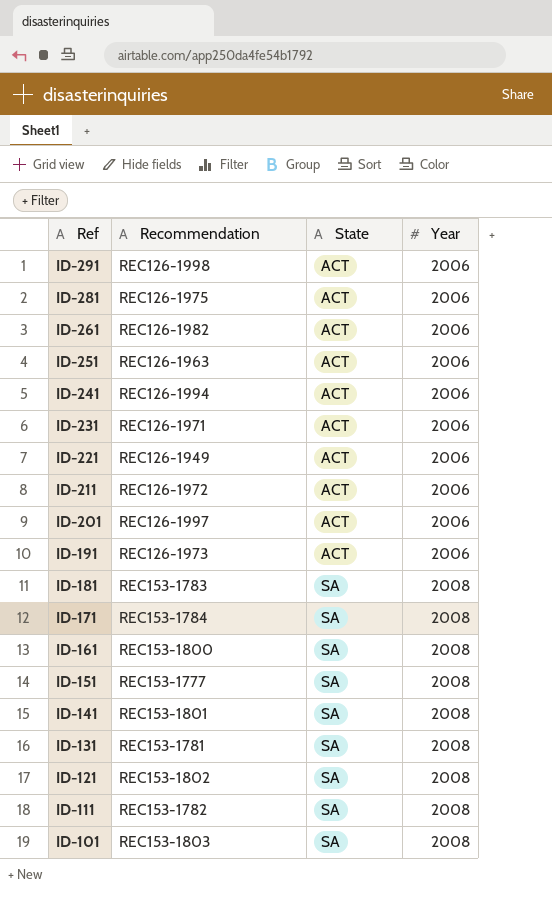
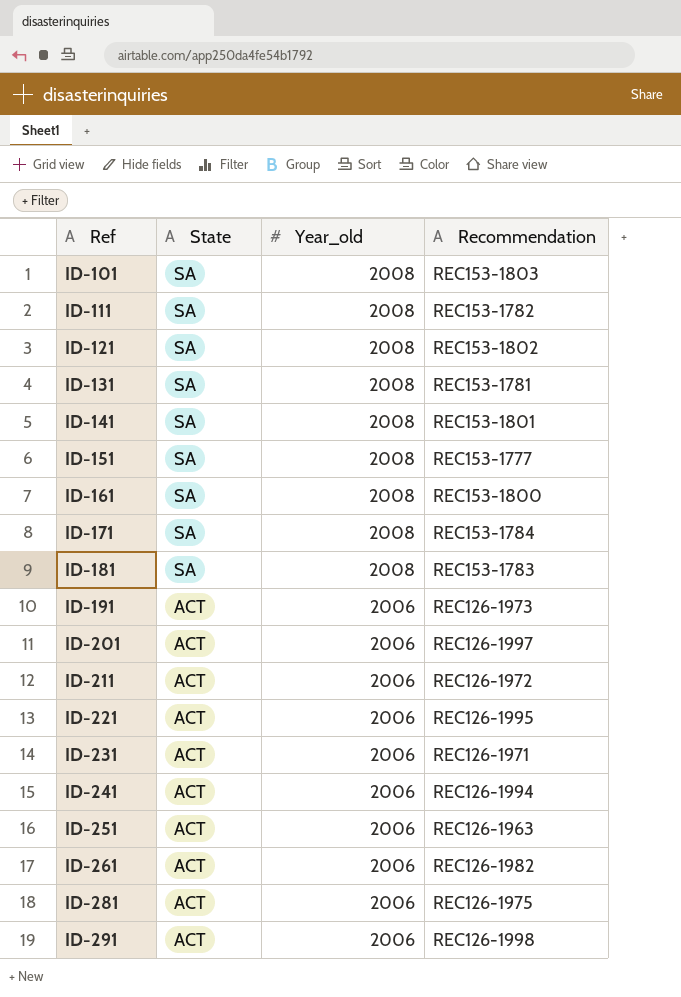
row order: Ref descending -> Ref ascending
column name: Year -> Year_old
column Recommendation | position: 2 -> 4
ID-221 | Recommendation: REC126-1949 -> REC126-1995

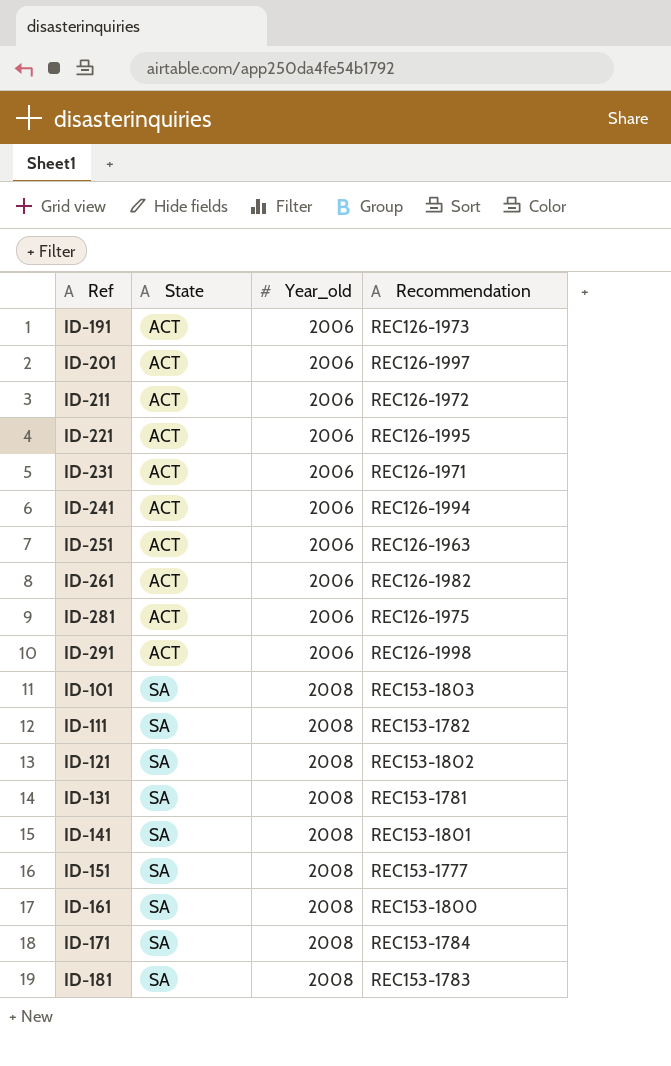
row order: Ref ascending -> State ascending

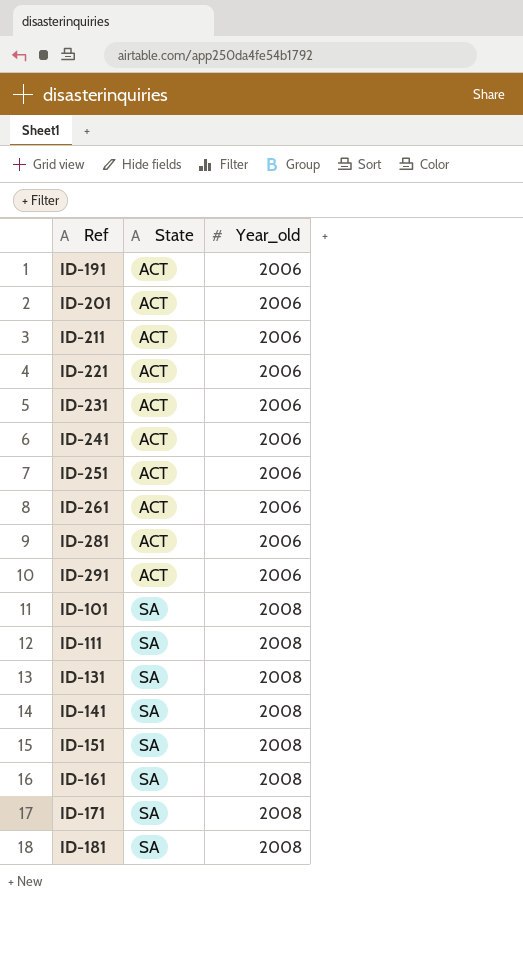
column Recommendation | position: 4 -> none
row ID-121: SA | 2008 | REC153-1802 -> none

